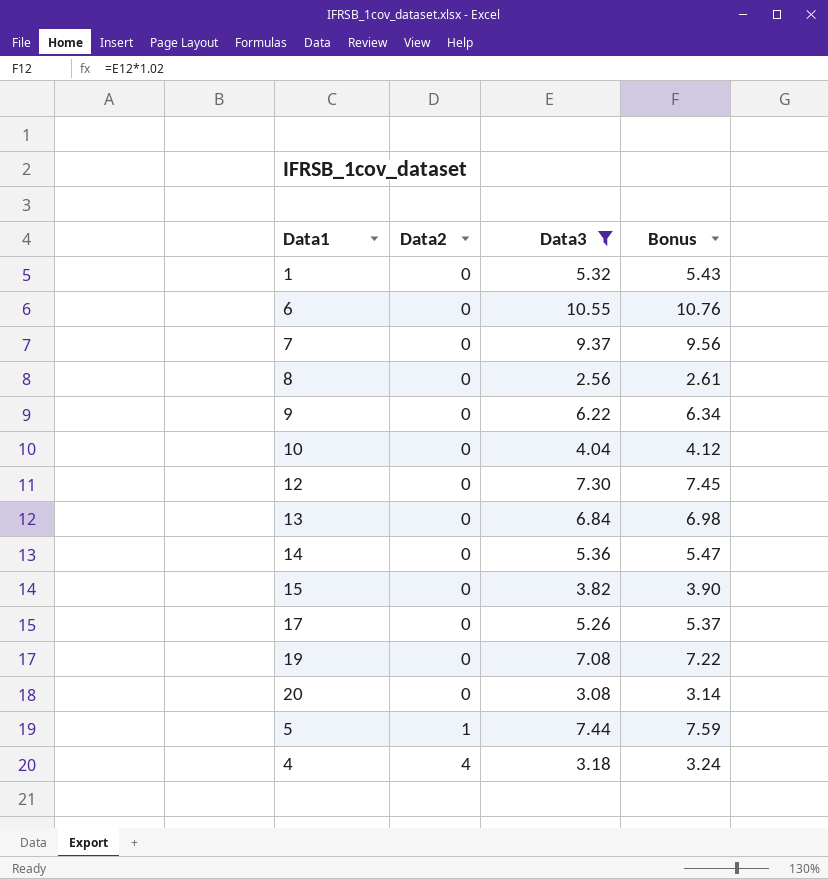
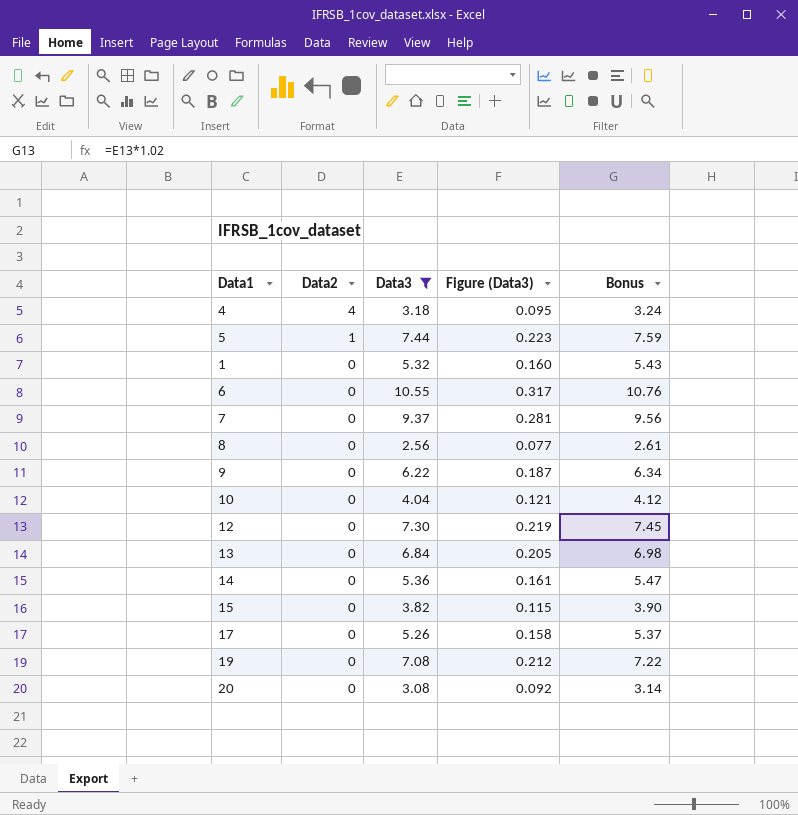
row order: Data2 ascending -> Data2 descending
column Figure (Data3) | formula: none -> [Data3] * 0.03

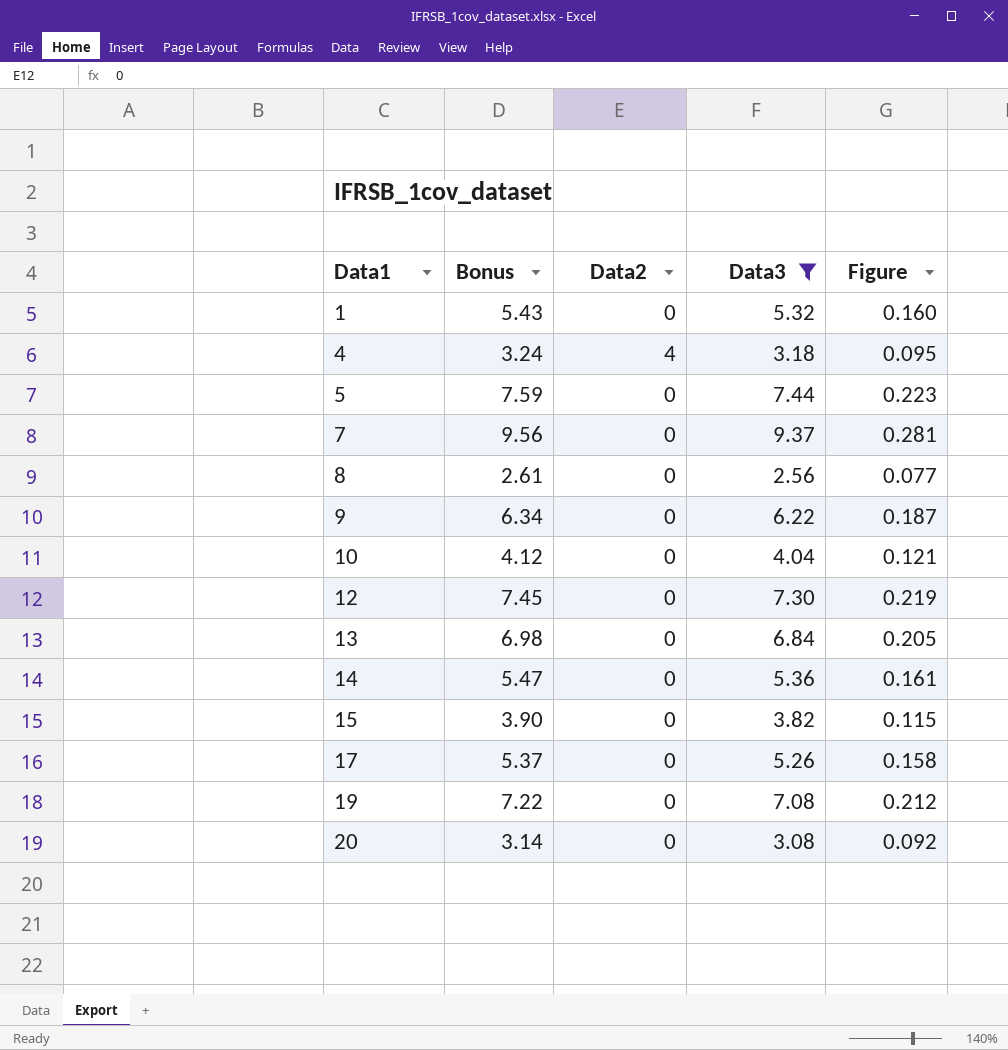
row order: Data2 descending -> Data1 ascending
column Bonus | position: 5 -> 2
column name: Figure (Data3) -> Figure
row 6: 0 | 10.55 | 0.317 | 10.76 -> none
5 | Data2: 1 -> 0

